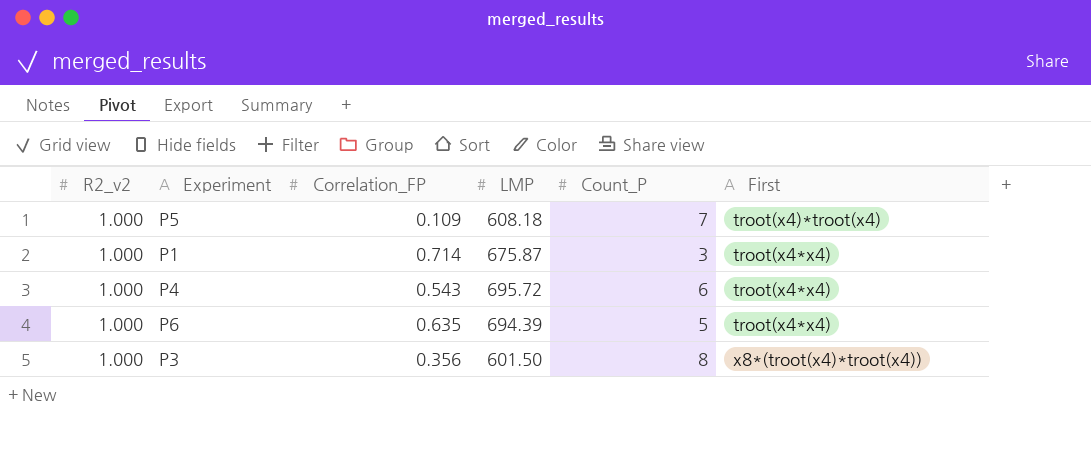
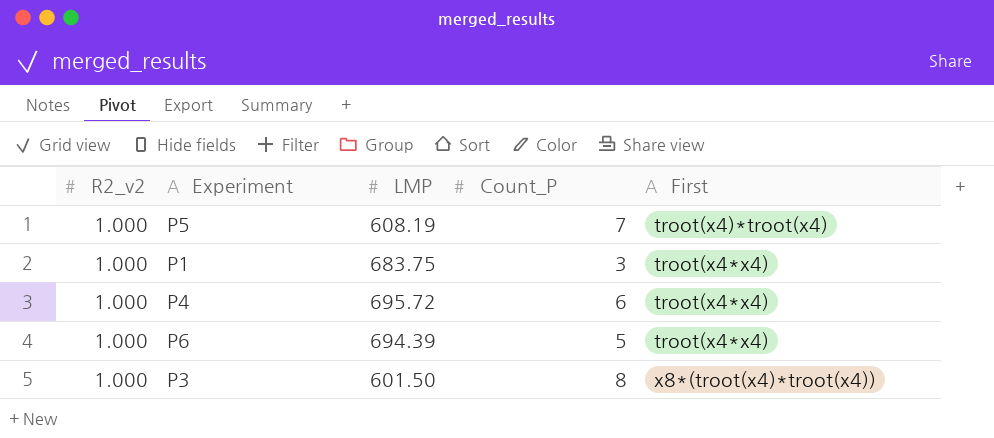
column Correlation_FP | position: 3 -> none
P5 | LMP: 608.18 -> 608.19
P1 | LMP: 675.87 -> 683.75

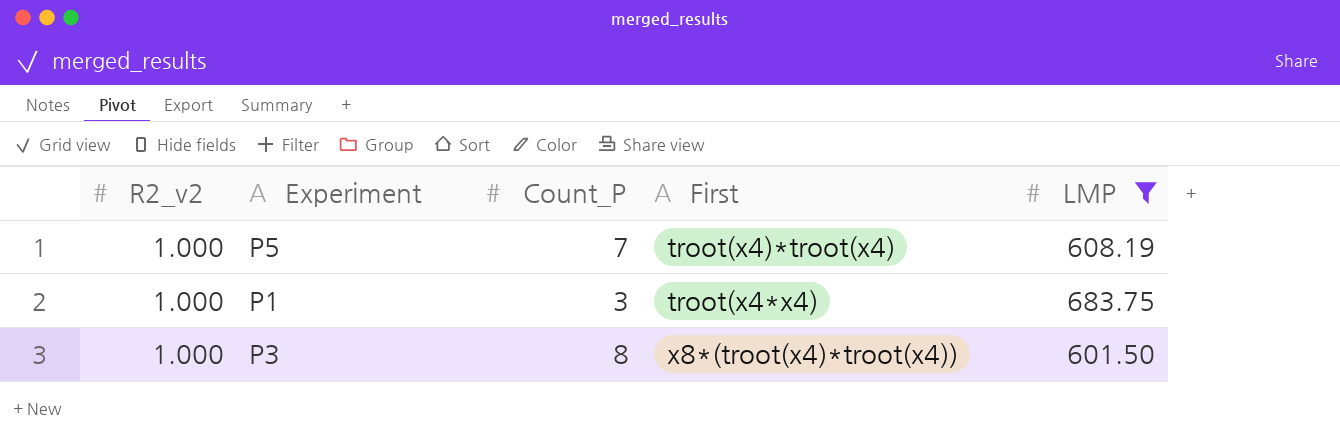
filter: none -> LMP <= 683.75
column LMP | position: 3 -> 5

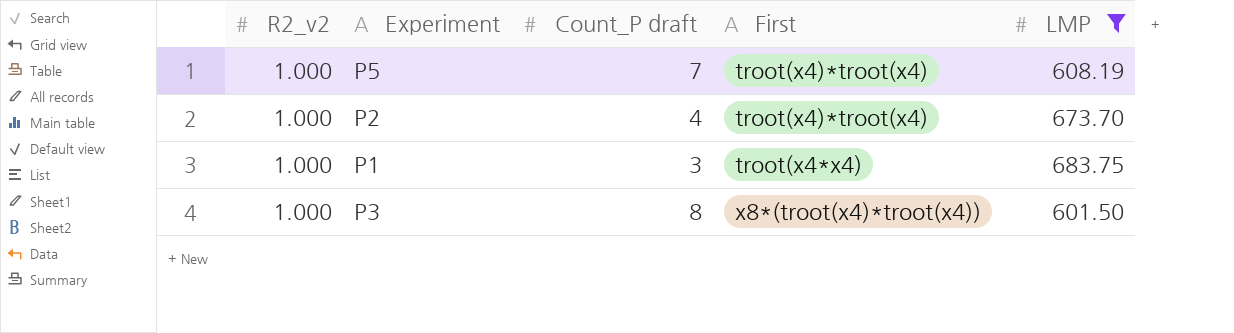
column name: Count_P -> Count_P draft
row P2: none -> 1.000 | 4 | troot(x4)*troot(x4) | 673.70

